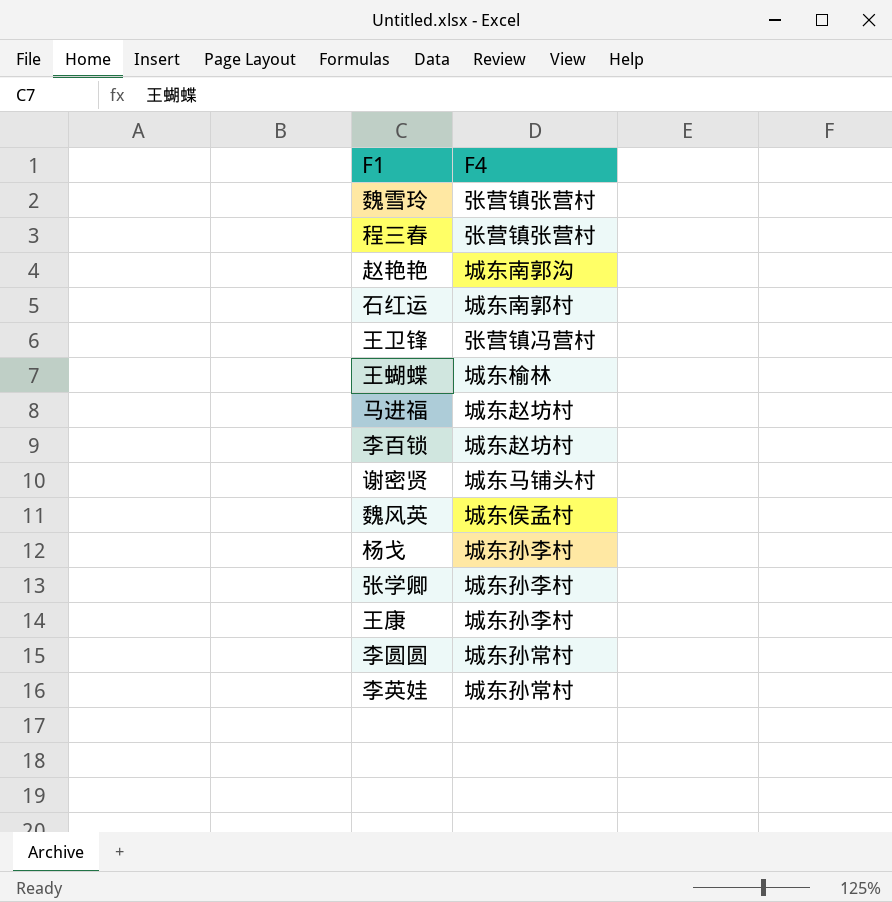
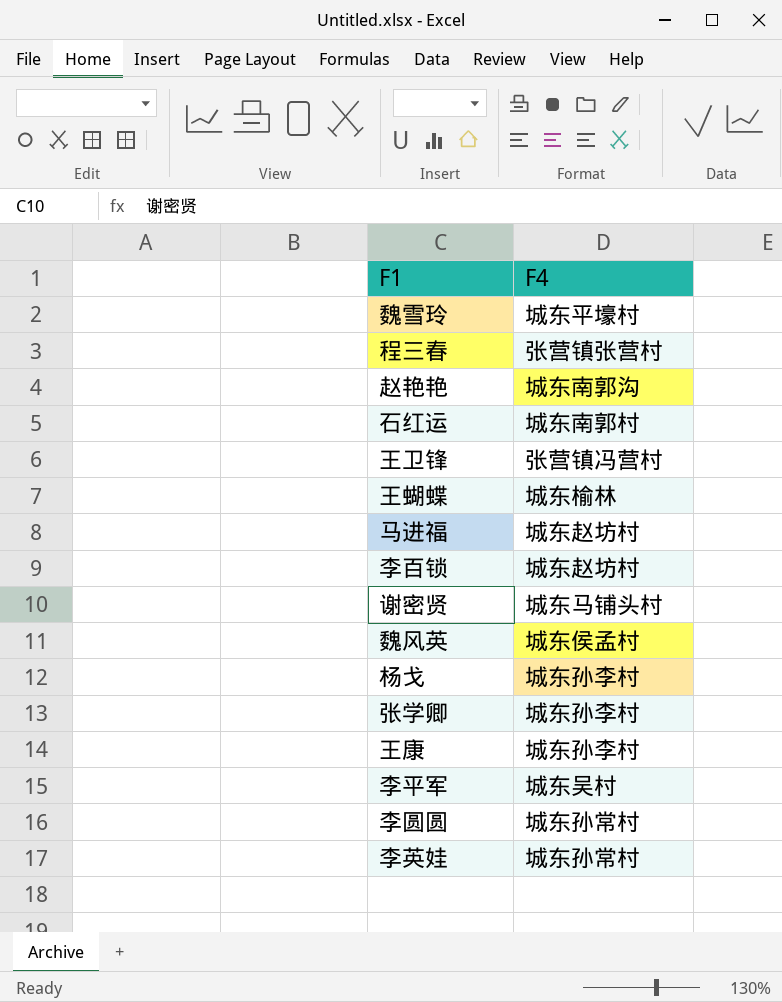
魏雪玲 | F4: 张营镇张营村 -> 城东平壕村
row 李平军: none -> 城东吴村

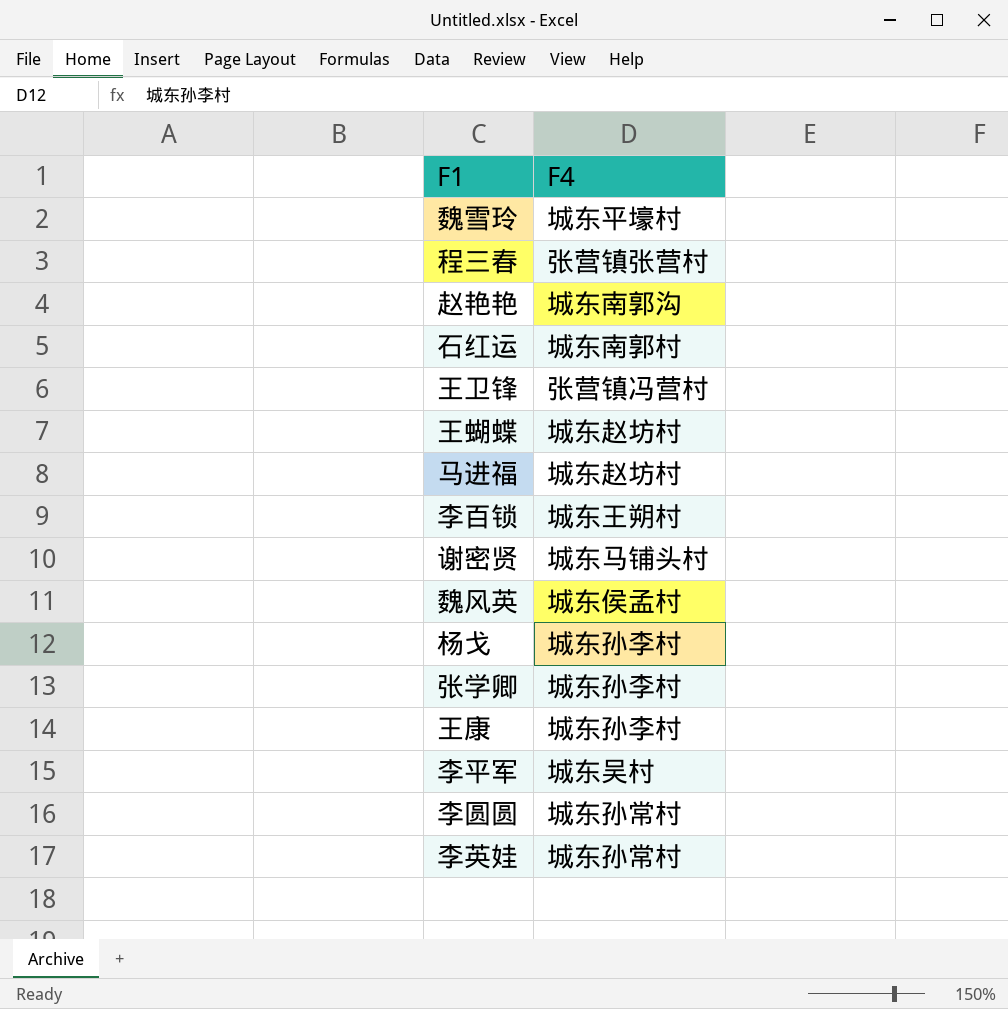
王蝴蝶 | F4: 城东榆林 -> 城东赵坊村
李百锁 | F4: 城东赵坊村 -> 城东王朔村

